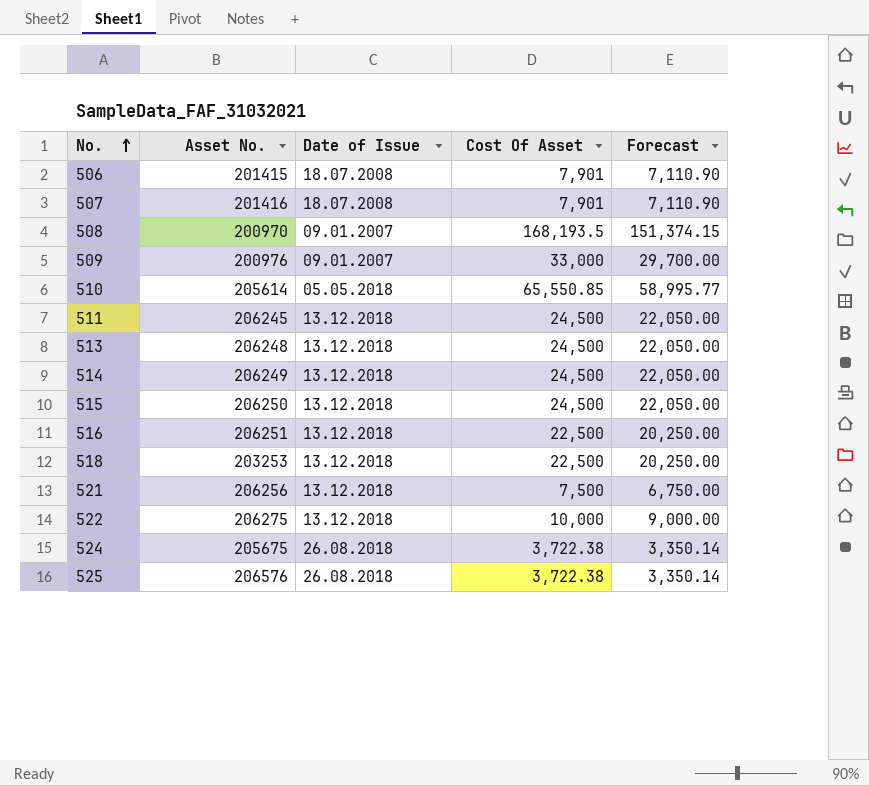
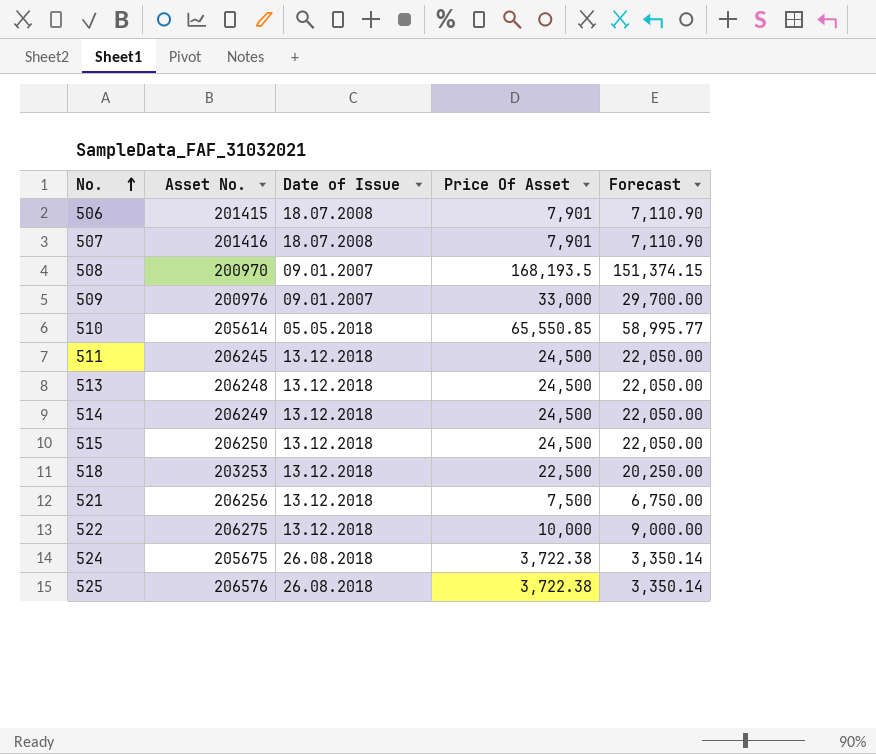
column name: Cost Of Asset -> Price Of Asset
row 516: 206251 | 13.12.2018 | 22,500 | 20,250.00 -> none

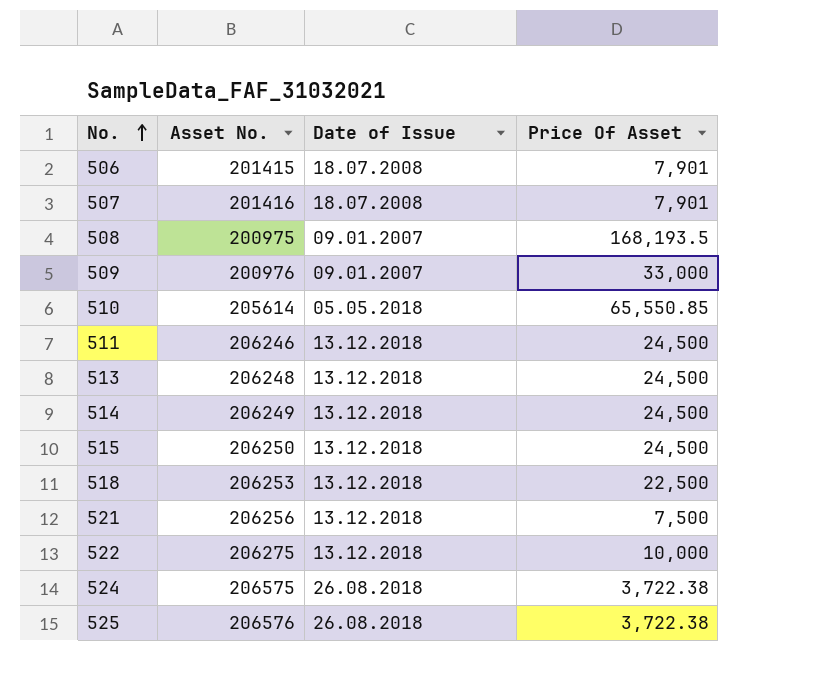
column Forecast | formula: [Price Of Asset] * 0.9 -> none
508 | Asset No.: 200970 -> 200975
511 | Asset No.: 206245 -> 206246
518 | Asset No.: 203253 -> 206253
524 | Asset No.: 205675 -> 206575

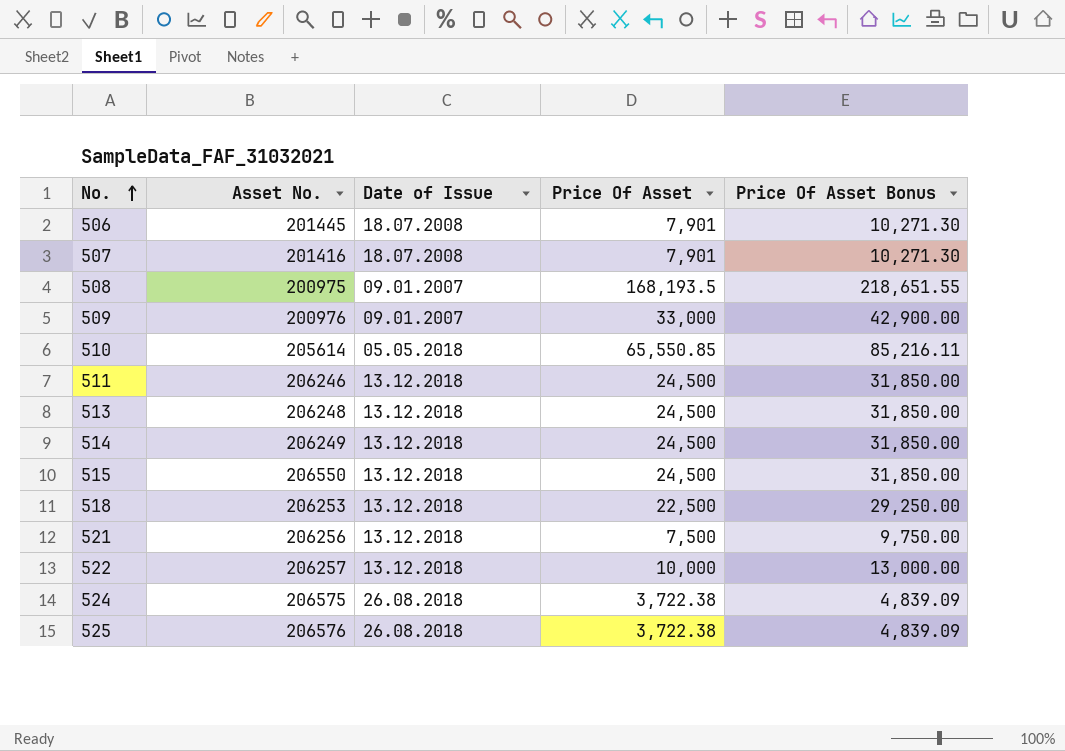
column Price Of Asset Bonus | formula: none -> [Price Of Asset] * 1.3
506 | Asset No.: 201415 -> 201445
515 | Asset No.: 206250 -> 206550
522 | Asset No.: 206275 -> 206257

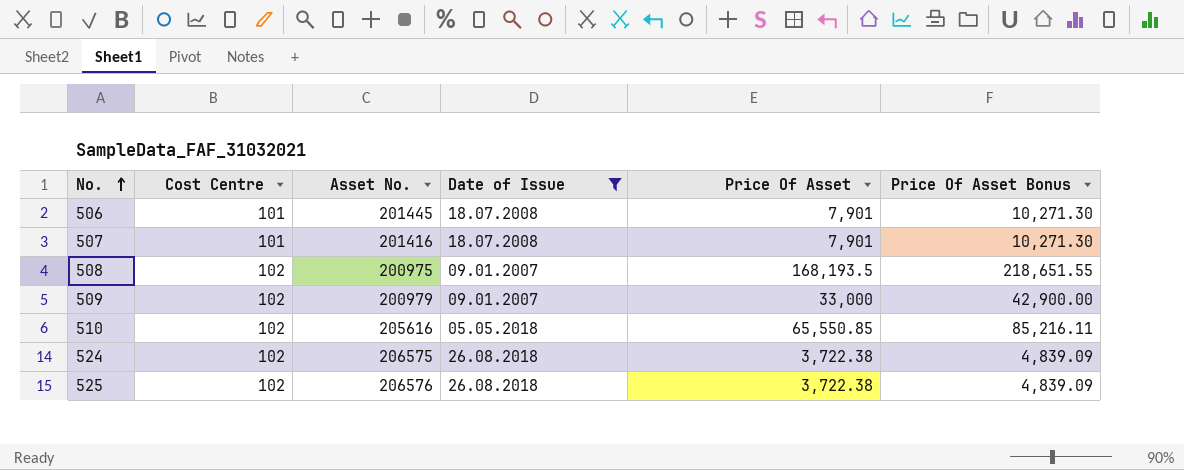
filter: none -> Date of Issue != 13.12.2018
column Cost Centre | position: none -> 2
509 | Asset No.: 200976 -> 200979
510 | Asset No.: 205614 -> 205616

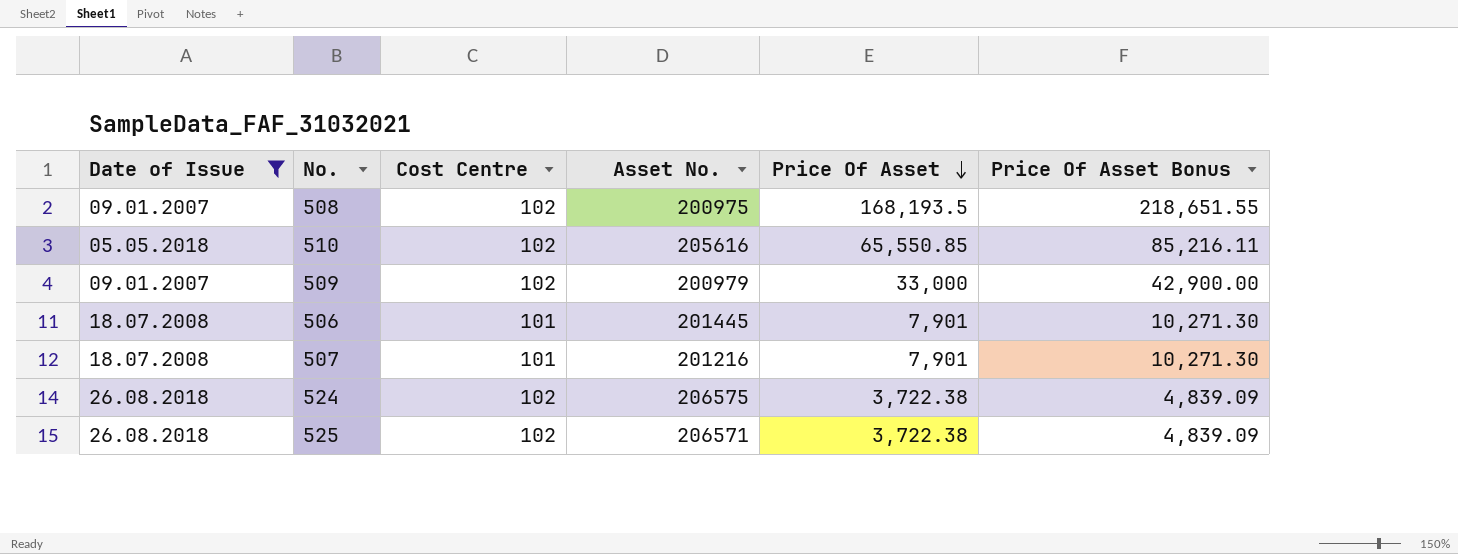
row order: No. ascending -> Price Of Asset descending
column Date of Issue | position: 4 -> 1
507 | Asset No.: 201416 -> 201216
525 | Asset No.: 206576 -> 206571

